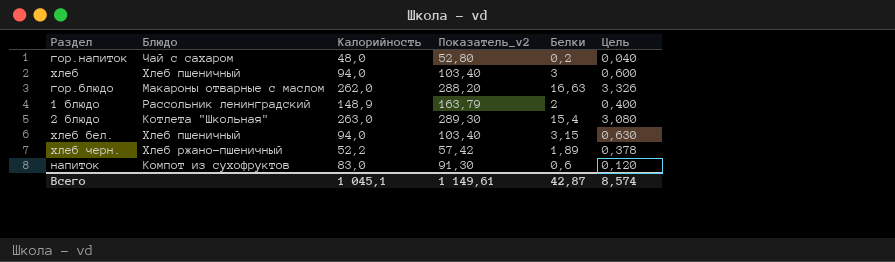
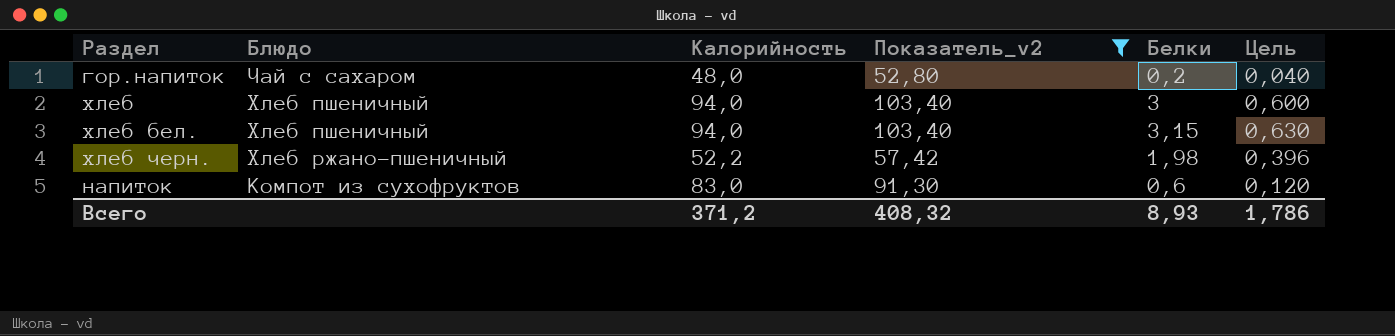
filter: none -> Показатель_v2 <= 103,40
хлеб черн. | Белки: 1,89 -> 1,98
хлеб черн. | Цель: 0,378 -> 0,396
Всего | Калорийность: 1 045,1 -> 371,2
Всего | Показатель_v2: 1 149,61 -> 408,32
Всего | Белки: 42,87 -> 8,93
Всего | Цель: 8,574 -> 1,786

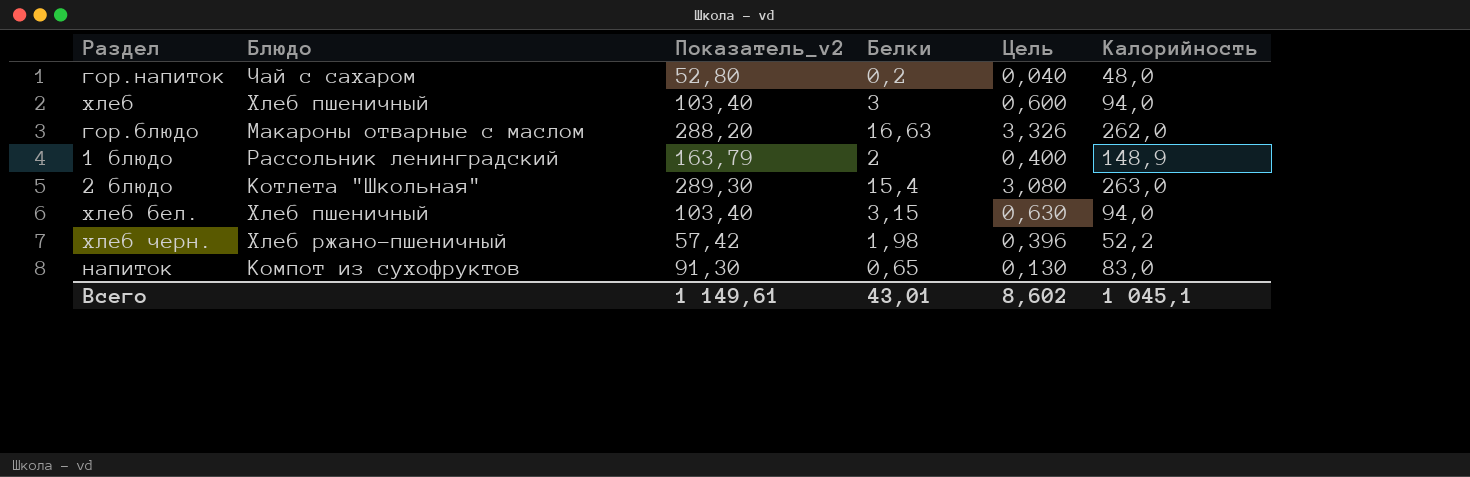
filter: Показатель_v2 <= 103,40 -> none
column Калорийность | position: 3 -> 6
напиток | Белки: 0,6 -> 0,65
напиток | Цель: 0,120 -> 0,130
Всего | Показатель_v2: 408,32 -> 1 149,61
Всего | Белки: 8,93 -> 43,01
Всего | Цель: 1,786 -> 8,602
Всего | Калорийность: 371,2 -> 1 045,1

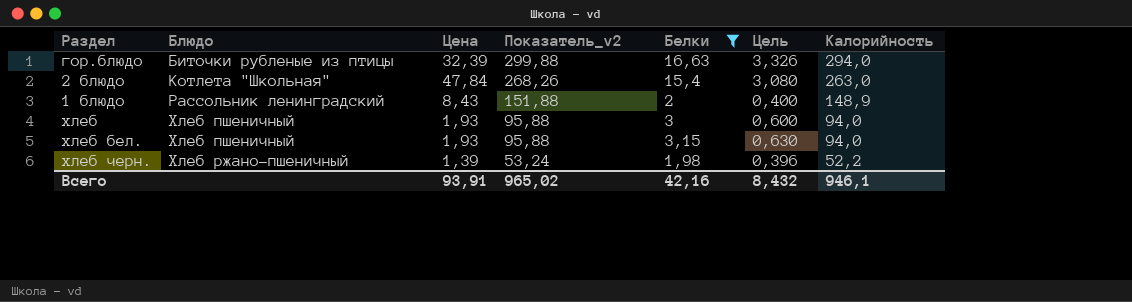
filter: none -> Белки >= 1,98
row order: none -> Блюдо ascending
column Цена | position: none -> 3
column Показатель_v2 | formula: [Калорийность] * 1,1 -> [Калорийность] * 1,02
гор.блюдо | Блюдо: Макароны отварные с маслом -> Биточки рубленые из птицы
гор.блюдо | Калорийность: 262,0 -> 294,0
Всего | Показатель_v2: 1 149,61 -> 965,02
Всего | Белки: 43,01 -> 42,16
Всего | Цель: 8,602 -> 8,432
Всего | Калорийность: 1 045,1 -> 946,1

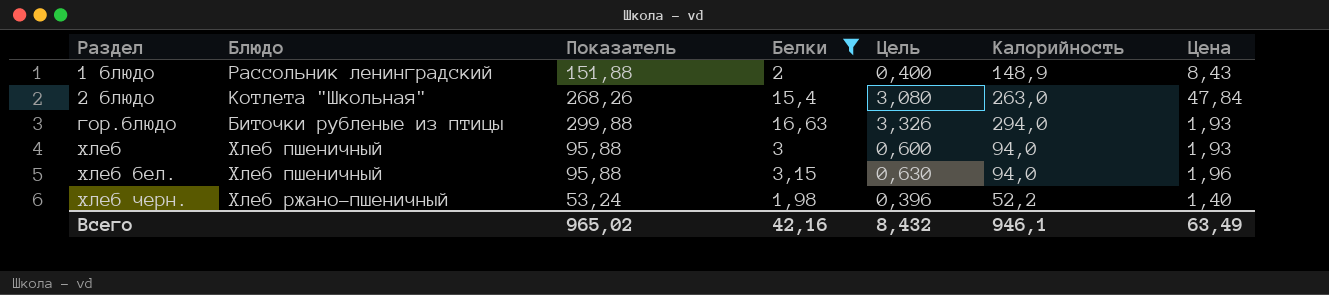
row order: Блюдо ascending -> Раздел ascending
column name: Показатель_v2 -> Показатель
column Цена | position: 3 -> 7
гор.блюдо | Цена: 32,39 -> 1,93
хлеб бел. | Цена: 1,93 -> 1,96
хлеб черн. | Цена: 1,39 -> 1,40
Всего | Цена: 93,91 -> 63,49

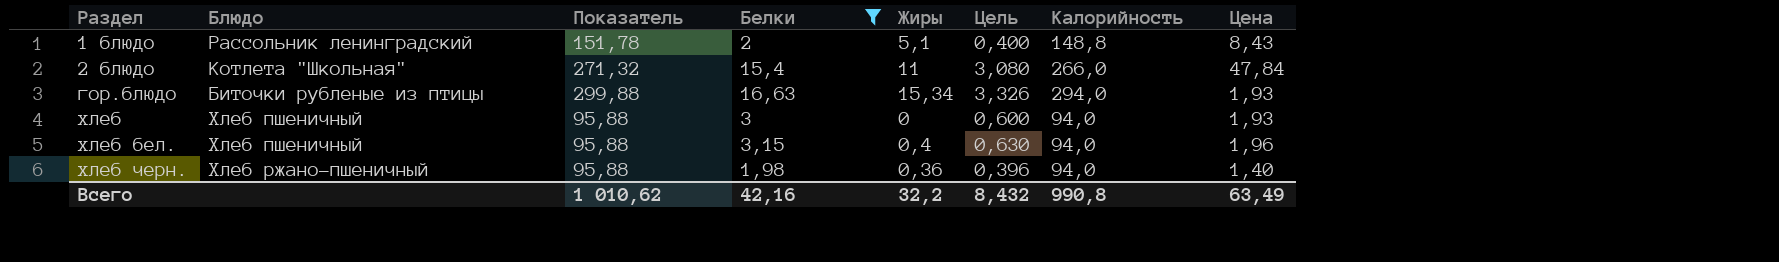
column Жиры | position: none -> 5
1 блюдо | Показатель: 151,88 -> 151,78
1 блюдо | Калорийность: 148,9 -> 148,8
2 блюдо | Показатель: 268,26 -> 271,32
2 блюдо | Калорийность: 263,0 -> 266,0
хлеб черн. | Показатель: 53,24 -> 95,88
хлеб черн. | Калорийность: 52,2 -> 94,0
Всего | Показатель: 965,02 -> 1 010,62
Всего | Калорийность: 946,1 -> 990,8

